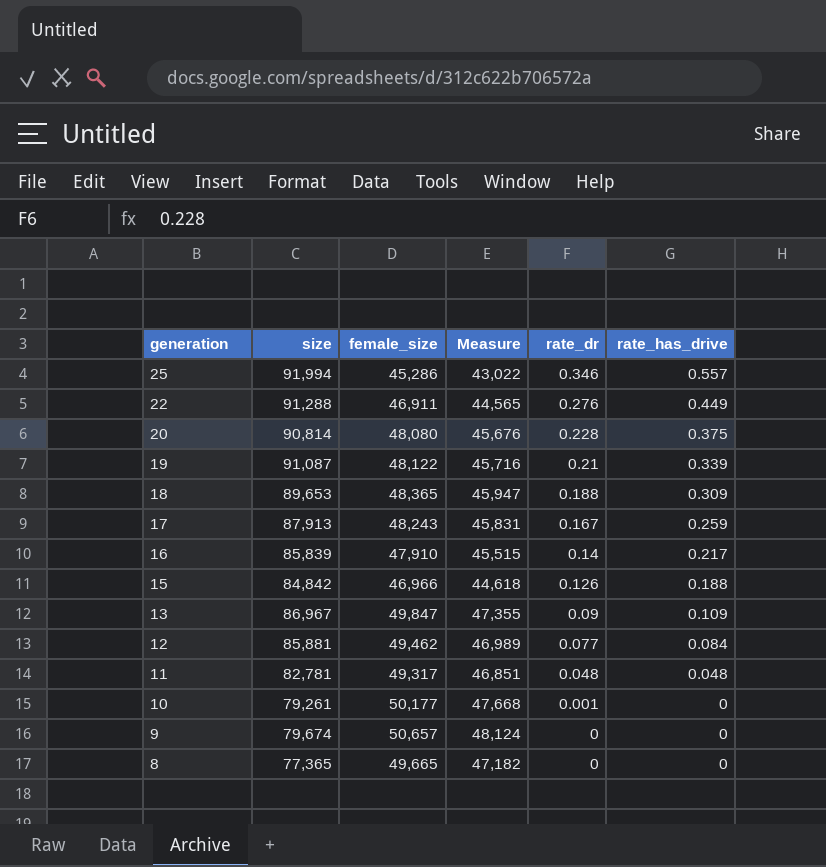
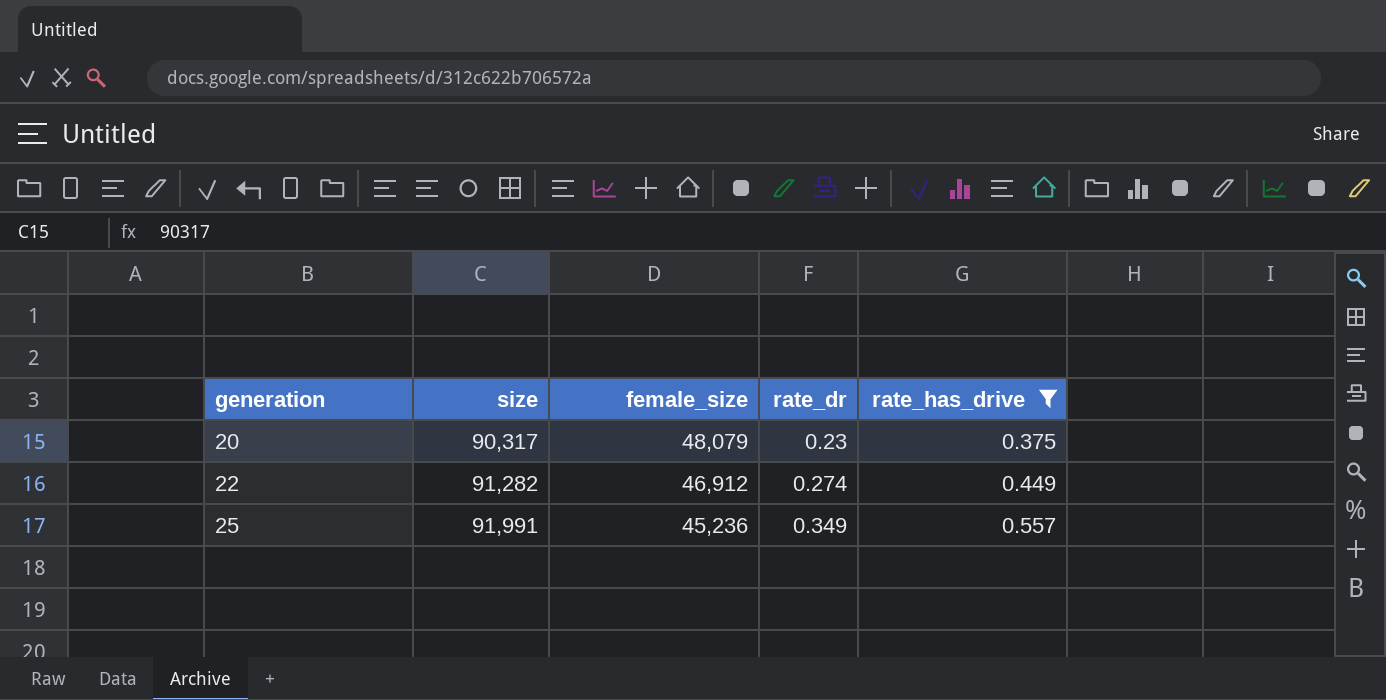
filter: none -> rate_has_drive >= 0.375
row order: generation descending -> generation ascending
column Measure | formula: [female_size] * 0.95 -> none
20 | size: 90,814 -> 90,317
20 | female_size: 48,080 -> 48,079
20 | rate_dr: 0.228 -> 0.23
22 | size: 91,288 -> 91,282
22 | female_size: 46,911 -> 46,912
22 | rate_dr: 0.276 -> 0.274
25 | size: 91,994 -> 91,991
25 | female_size: 45,286 -> 45,236
25 | rate_dr: 0.346 -> 0.349

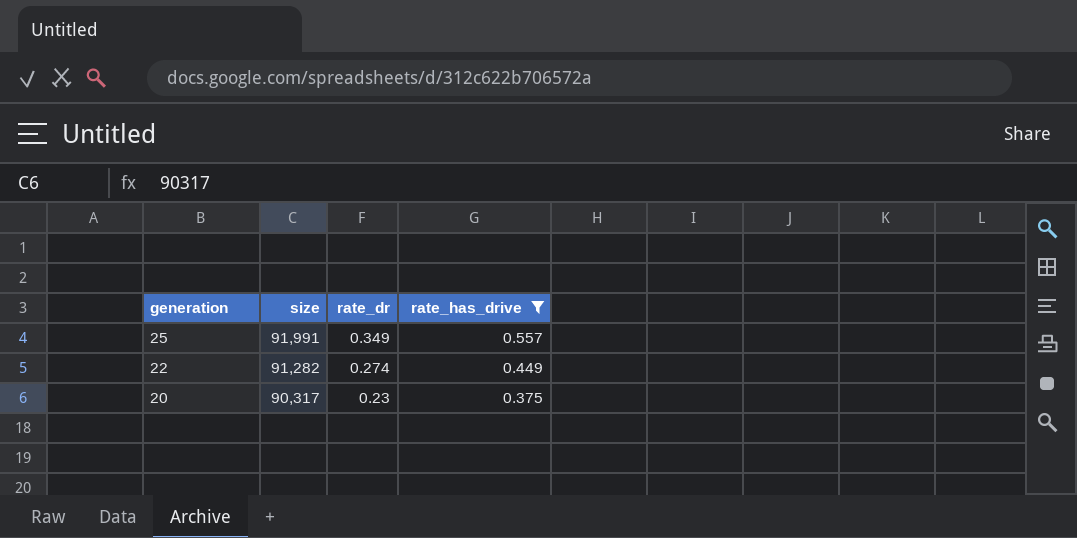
row order: generation ascending -> generation descending
column female_size | position: 3 -> none

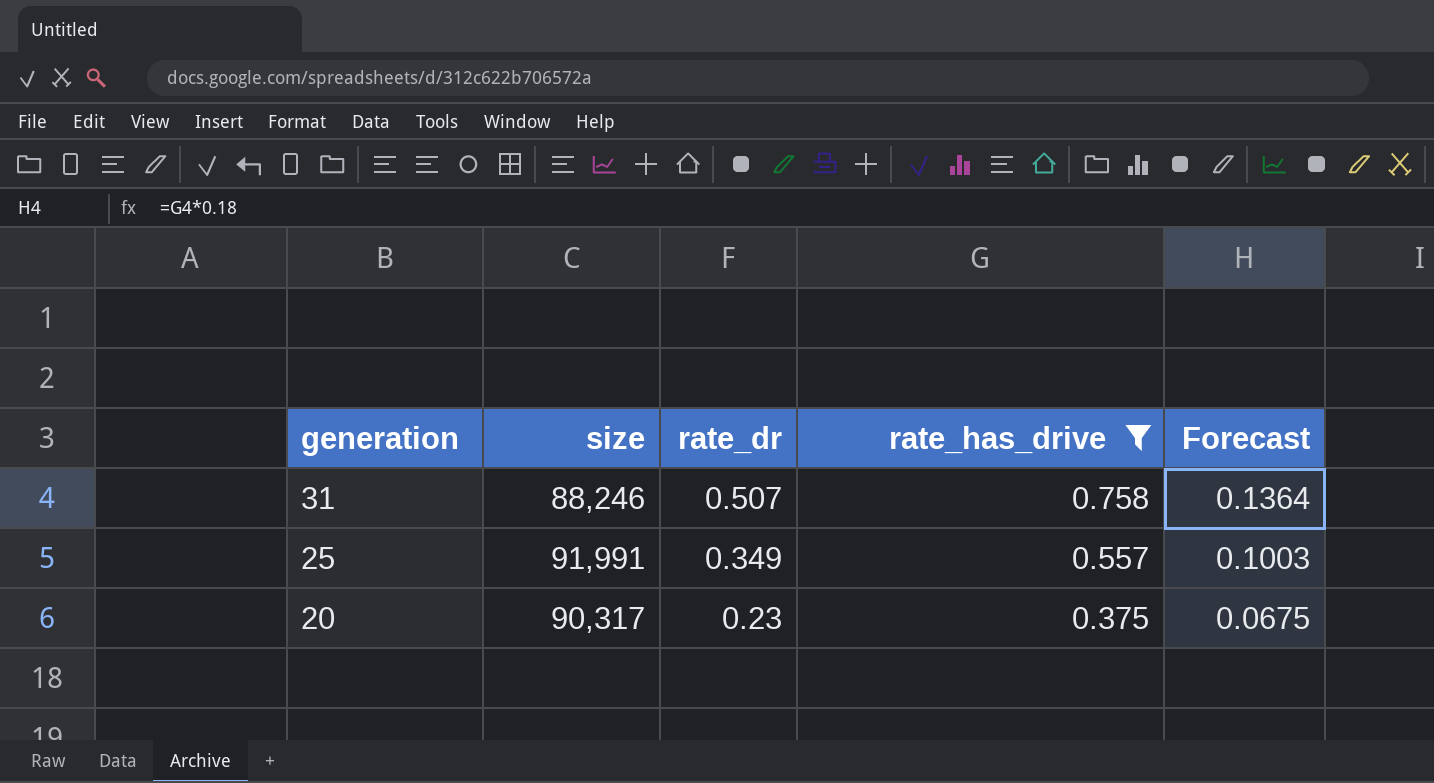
column Forecast | formula: none -> [rate_has_drive] * 0.18
row 22: 91,282 | 0.274 | 0.449 -> none
row 31: none -> 88,246 | 0.507 | 0.758 | 0.1364

